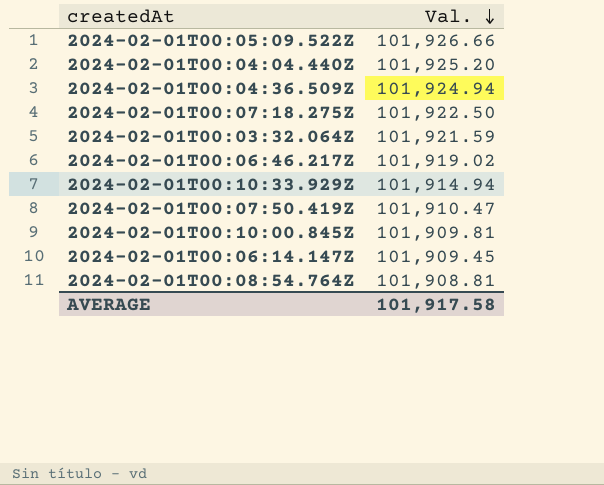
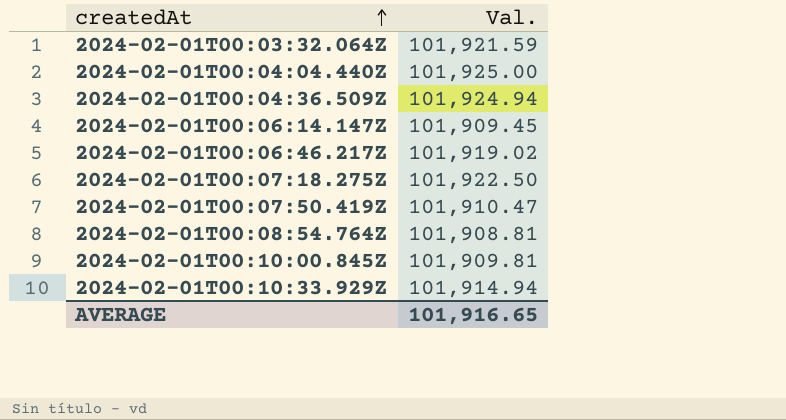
row order: Val. descending -> createdAt ascending
row 2024-02-01T00:05:09.522Z: 101,926.66 -> none
2024-02-01T00:04:04.440Z | Val.: 101,925.20 -> 101,925.00
AVERAGE | Val.: 101,917.58 -> 101,916.65

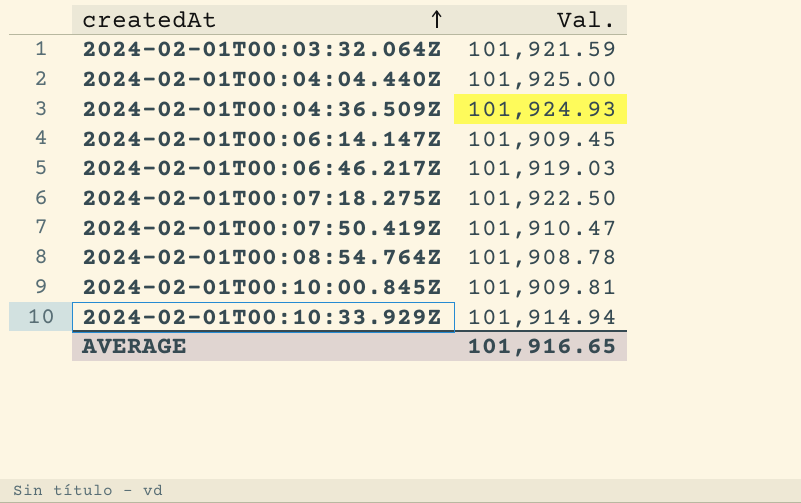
2024-02-01T00:04:36.509Z | Val.: 101,924.94 -> 101,924.93
2024-02-01T00:06:46.217Z | Val.: 101,919.02 -> 101,919.03
2024-02-01T00:08:54.764Z | Val.: 101,908.81 -> 101,908.78

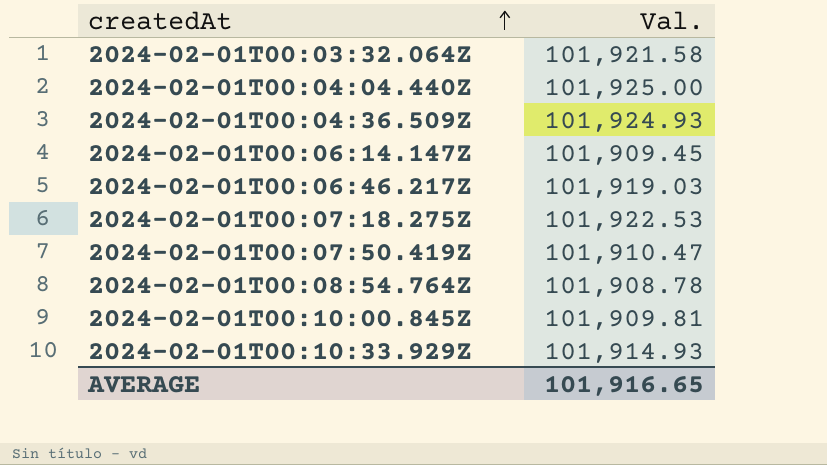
2024-02-01T00:03:32.064Z | Val.: 101,921.59 -> 101,921.58
2024-02-01T00:07:18.275Z | Val.: 101,922.50 -> 101,922.53
2024-02-01T00:10:33.929Z | Val.: 101,914.94 -> 101,914.93

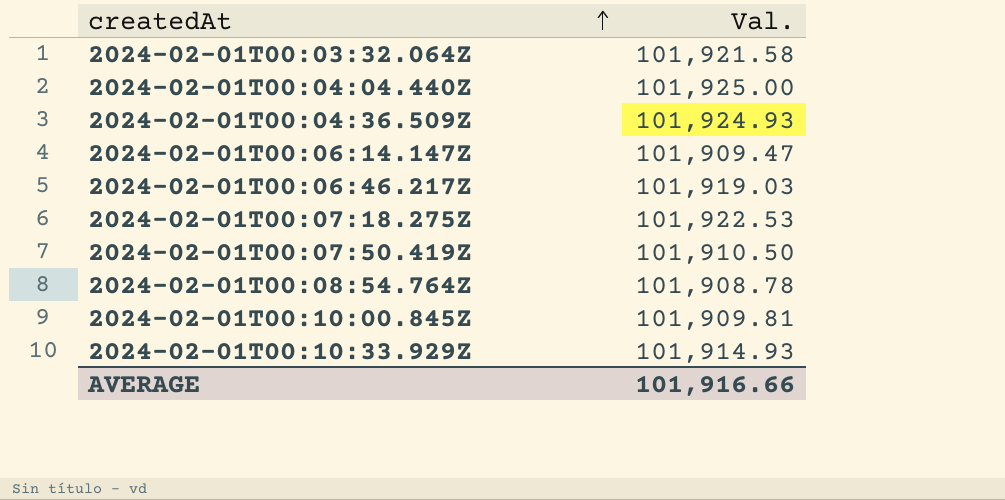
2024-02-01T00:06:14.147Z | Val.: 101,909.45 -> 101,909.47
2024-02-01T00:07:50.419Z | Val.: 101,910.47 -> 101,910.50
AVERAGE | Val.: 101,916.65 -> 101,916.66

